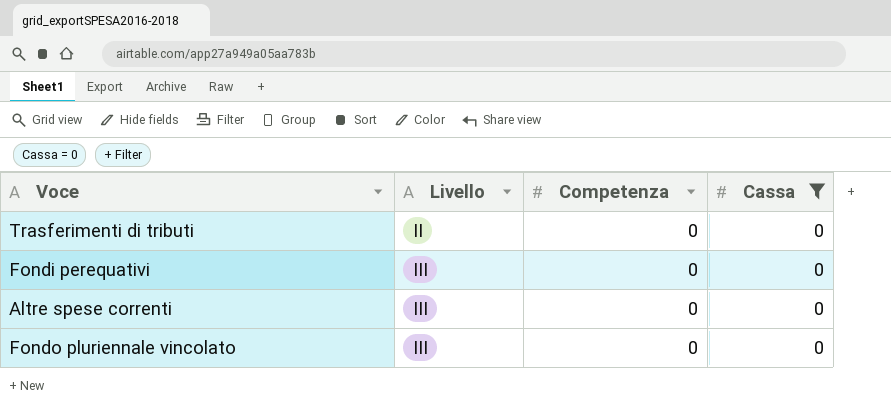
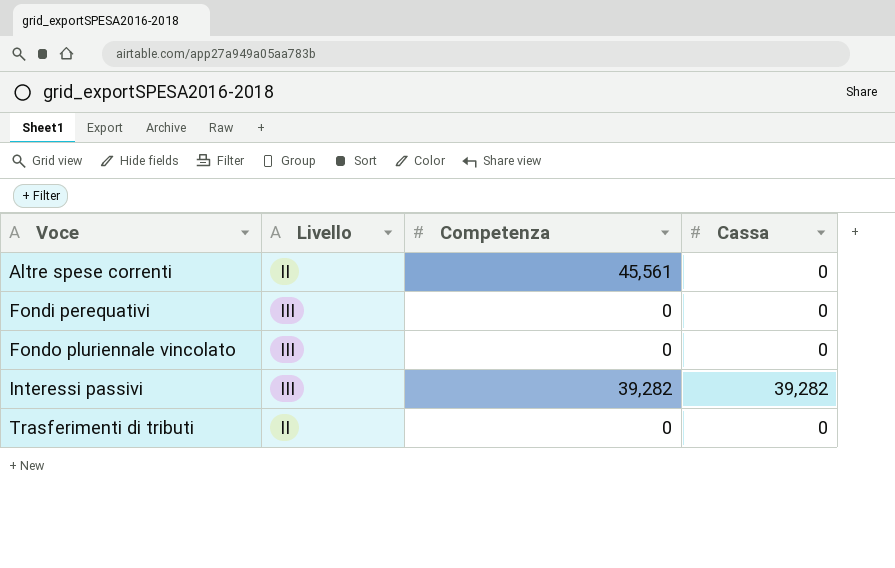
filter: Cassa = 0 -> none
row order: Livello ascending -> Voce ascending
Altre spese correnti | Livello: III -> II
Altre spese correnti | Competenza: 0 -> 45,561

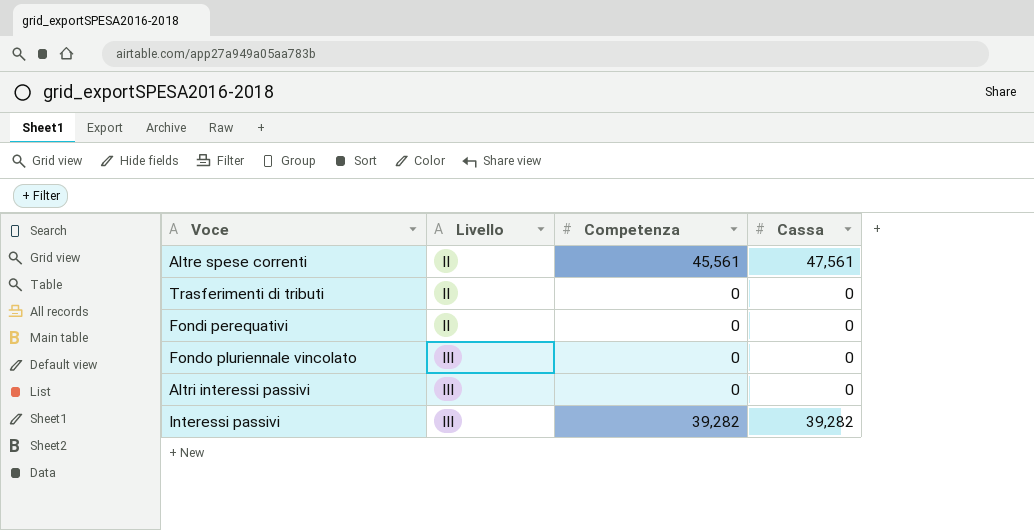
row order: Voce ascending -> Livello ascending
Altre spese correnti | Cassa: 0 -> 47,561
Fondi perequativi | Livello: III -> II
row Altri interessi passivi: none -> III | 0 | 0

